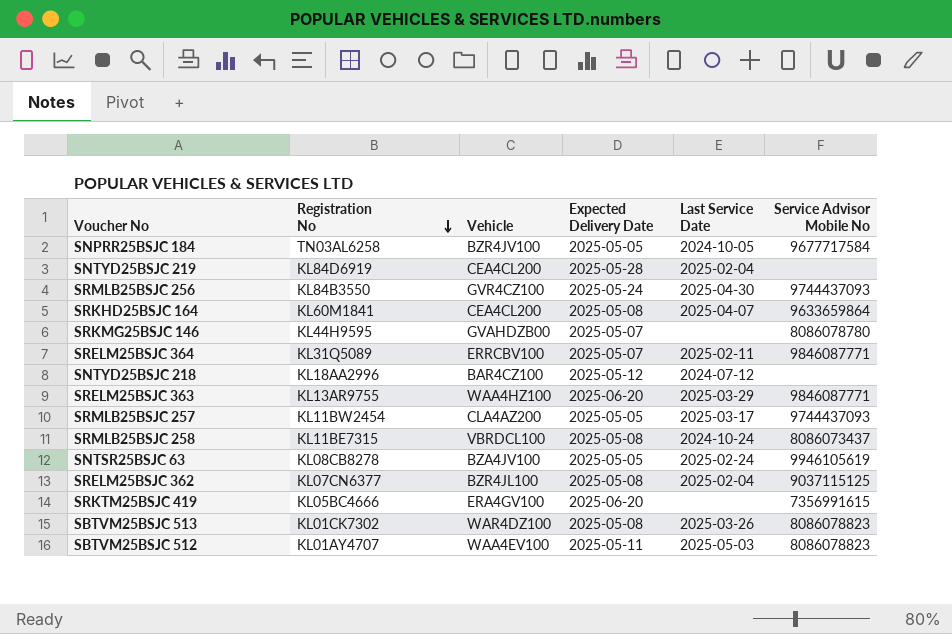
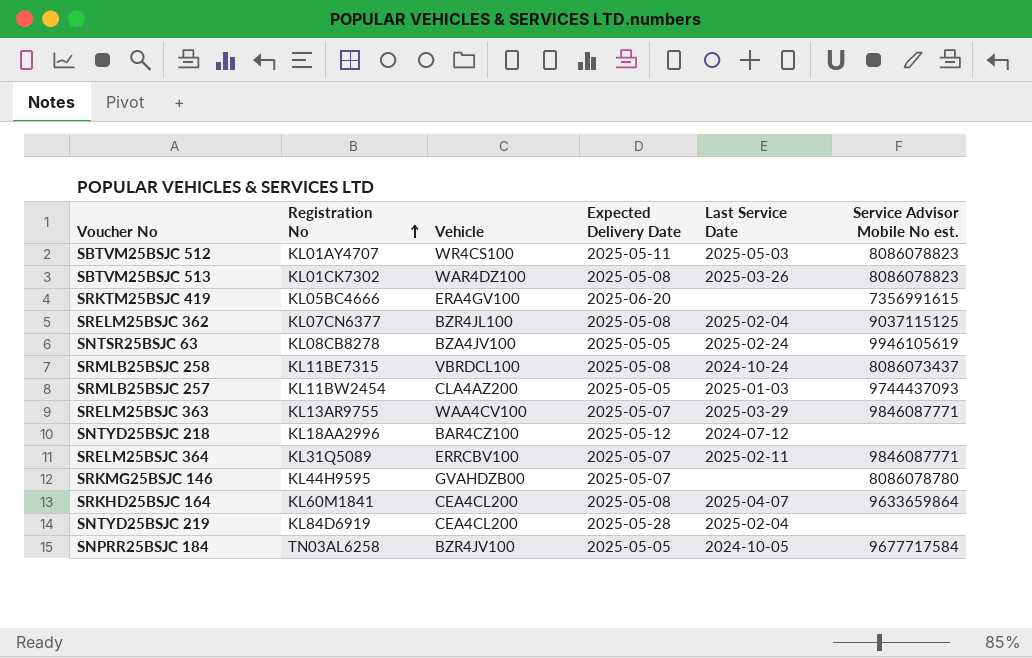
row order: Registration No descending -> Registration No ascending
column name: Service Advisor Mobile No -> Service Advisor Mobile No est.
row SRMLB25BSJC 256: KL84B3550 | GVR4CZ100 | 2025-05-24 | 2025-04-30 | 9744437093 -> none
SBTVM25BSJC 512 | Vehicle: WAA4EV100 -> WR4CS100
SRMLB25BSJC 257 | Last Service Date: 2025-03-17 -> 2025-01-03
SRELM25BSJC 363 | Vehicle: WAA4HZ100 -> WAA4CV100
SRELM25BSJC 363 | Expected Delivery Date: 2025-06-20 -> 2025-05-07

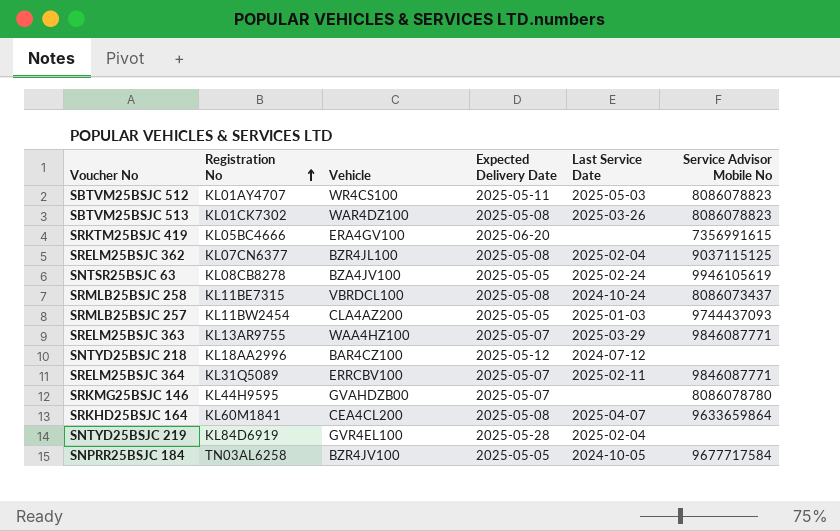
column name: Service Advisor Mobile No est. -> Service Advisor Mobile No
SRELM25BSJC 363 | Vehicle: WAA4CV100 -> WAA4HZ100
SNTYD25BSJC 219 | Vehicle: CEA4CL200 -> GVR4EL100

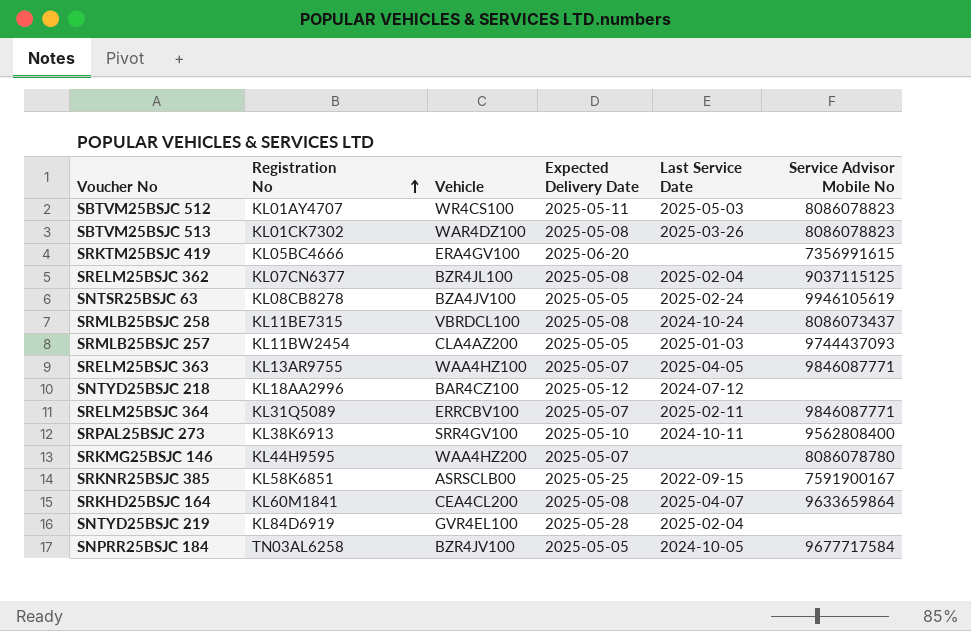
SRELM25BSJC 363 | Last Service Date: 2025-03-29 -> 2025-04-05
row SRPAL25BSJC 273: none -> KL38K6913 | SRR4GV100 | 2025-05-10 | 2024-10-11 | 9562808400
SRKMG25BSJC 146 | Vehicle: GVAHDZB00 -> WAA4HZ200
row SRKNR25BSJC 385: none -> KL58K6851 | ASRSCLB00 | 2025-05-25 | 2022-09-15 | 7591900167

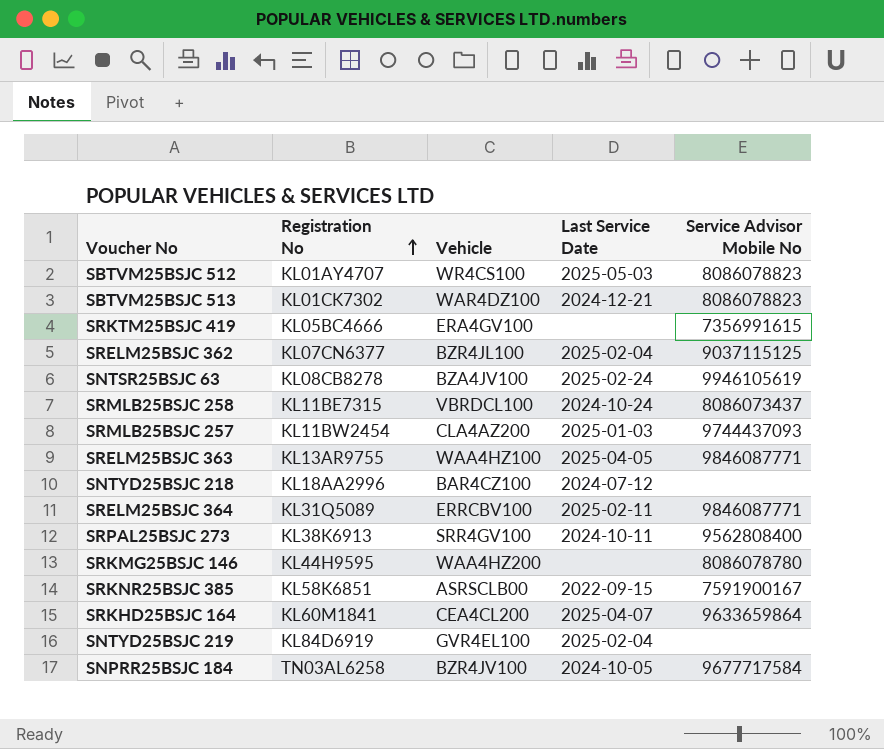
column Expected Delivery Date | position: 4 -> none
SBTVM25BSJC 513 | Last Service Date: 2025-03-26 -> 2024-12-21

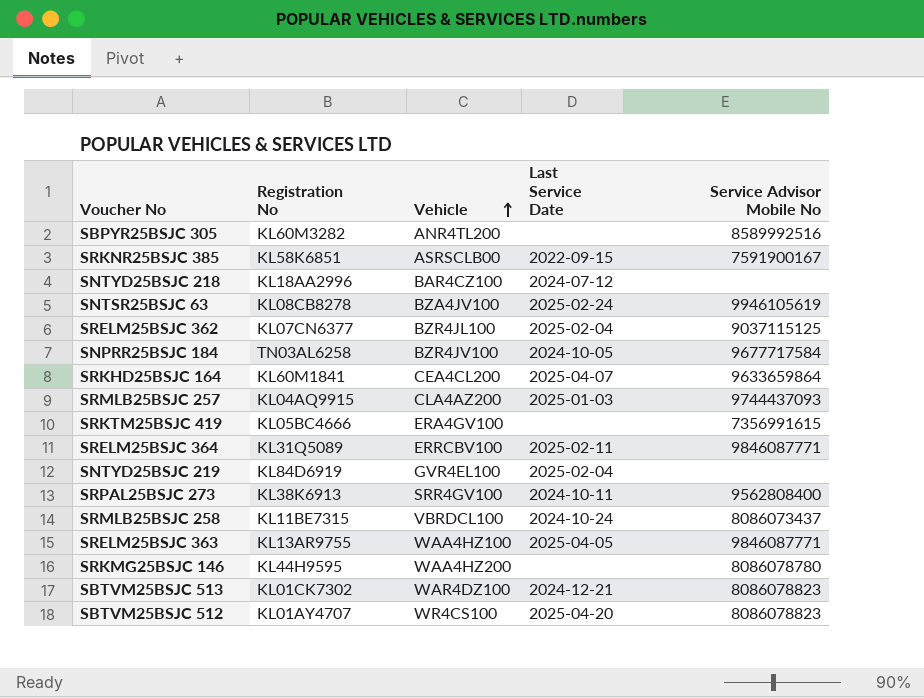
row order: Registration No ascending -> Vehicle ascending
row SBPYR25BSJC 305: none -> KL60M3282 | ANR4TL200 | none | 8589992516
SRMLB25BSJC 257 | Registration No: KL11BW2454 -> KL04AQ9915
SBTVM25BSJC 512 | Last Service Date: 2025-05-03 -> 2025-04-20

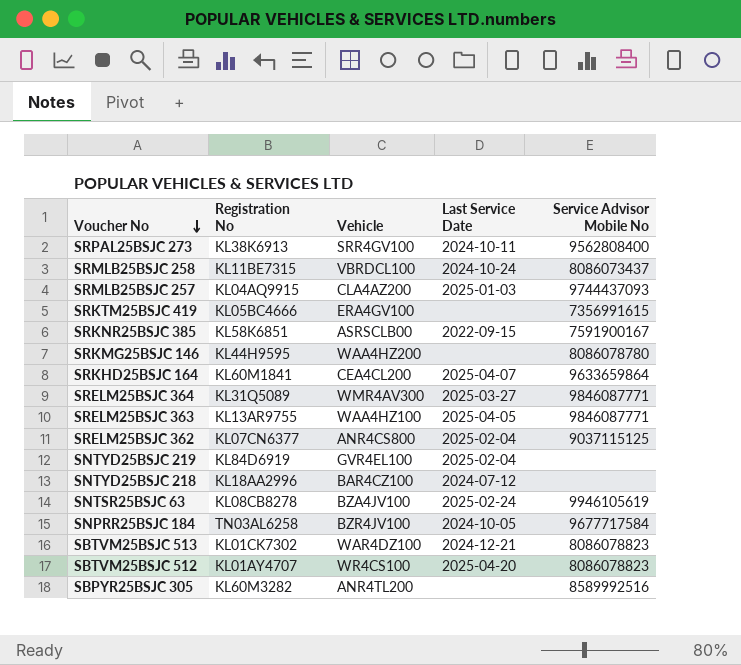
row order: Vehicle ascending -> Voucher No descending
SRELM25BSJC 364 | Vehicle: ERRCBV100 -> WMR4AV300
SRELM25BSJC 364 | Last Service Date: 2025-02-11 -> 2025-03-27
SRELM25BSJC 362 | Vehicle: BZR4JL100 -> ANR4CS800

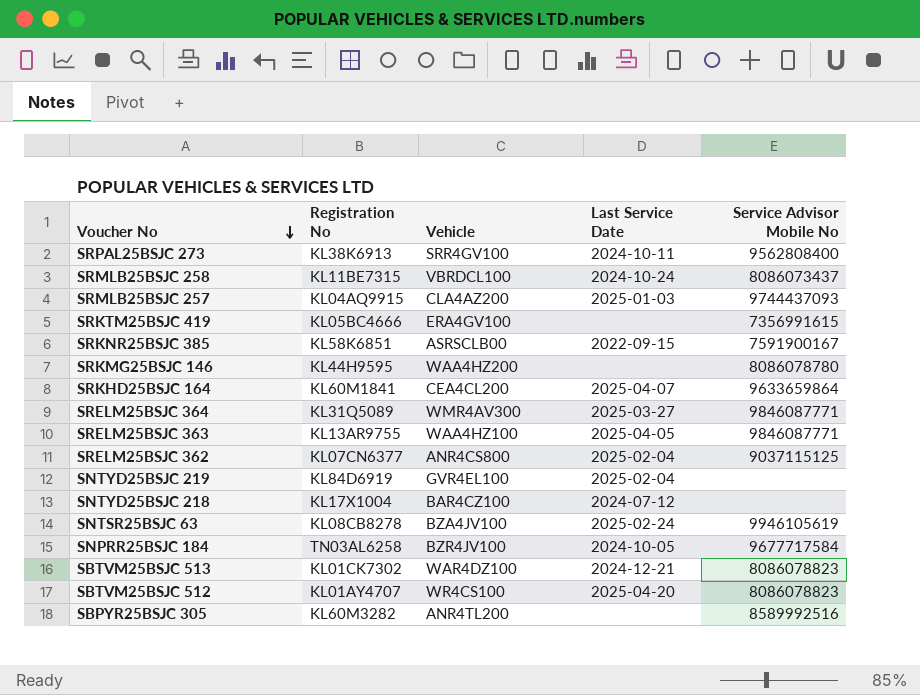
SNTYD25BSJC 218 | Registration No: KL18AA2996 -> KL17X1004

